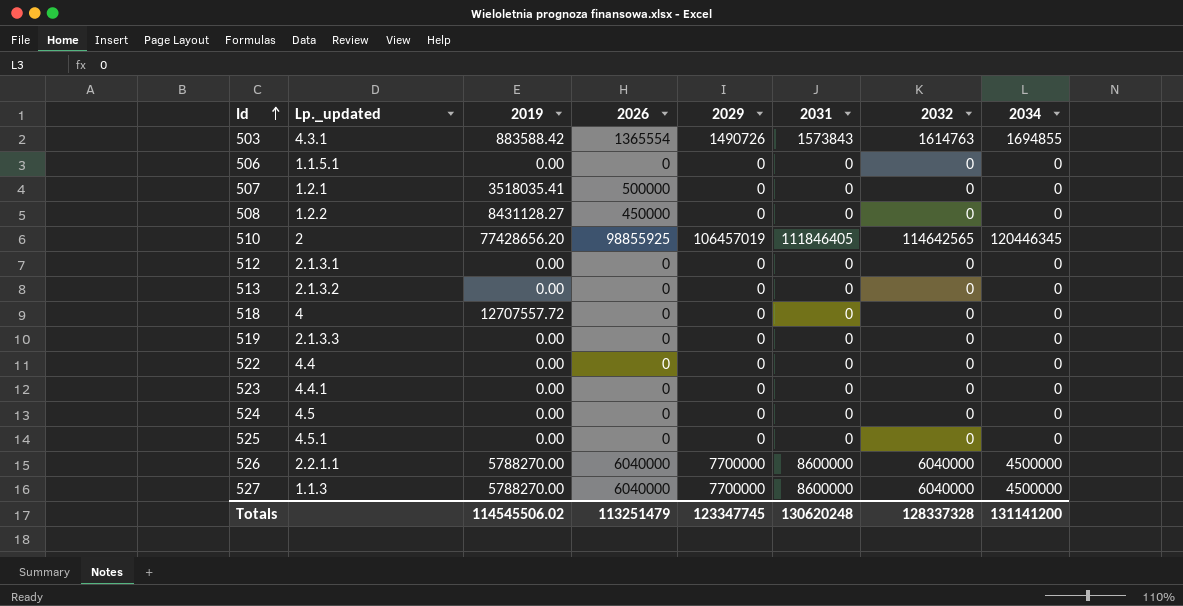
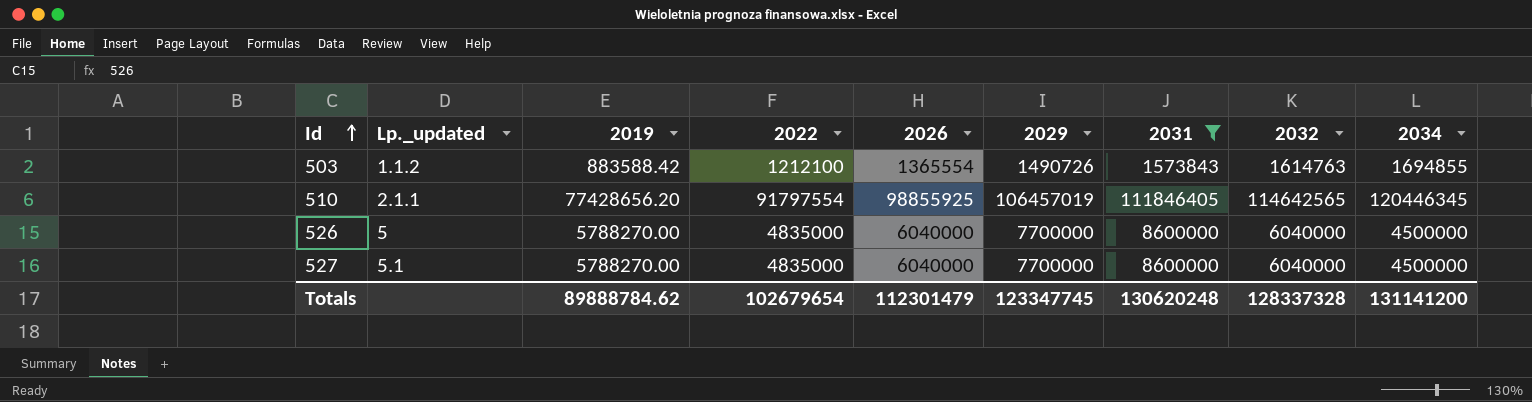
filter: none -> 2031 != 0
column 2022 | position: none -> 4
503 | Lp._updated: 4.3.1 -> 1.1.2
510 | Lp._updated: 2 -> 2.1.1
526 | Lp._updated: 2.2.1.1 -> 5
527 | Lp._updated: 1.1.3 -> 5.1
Totals | 2019: 114545506.02 -> 89888784.62
Totals | 2026: 113251479 -> 112301479

